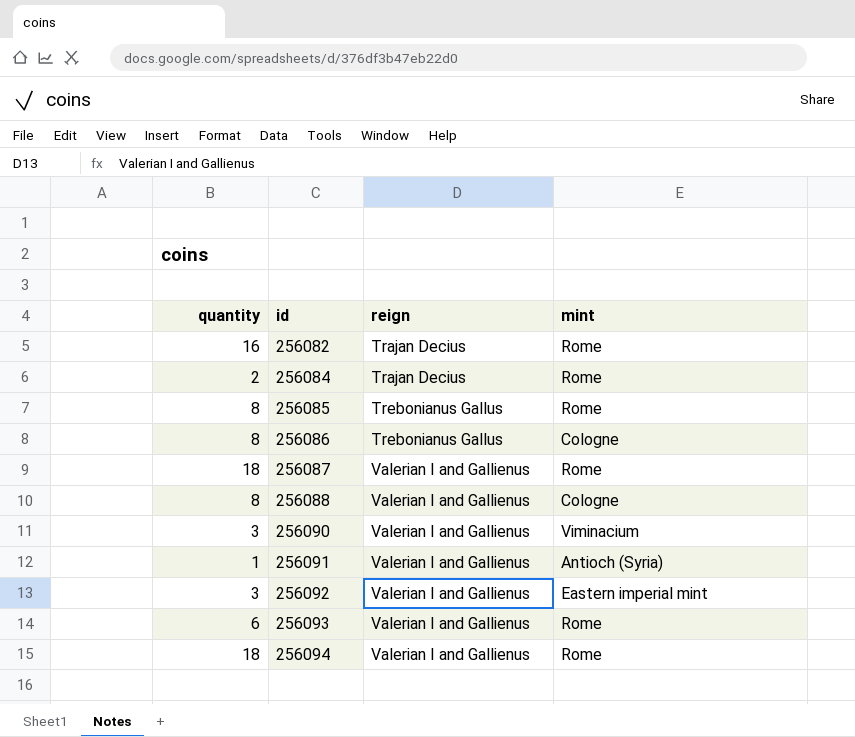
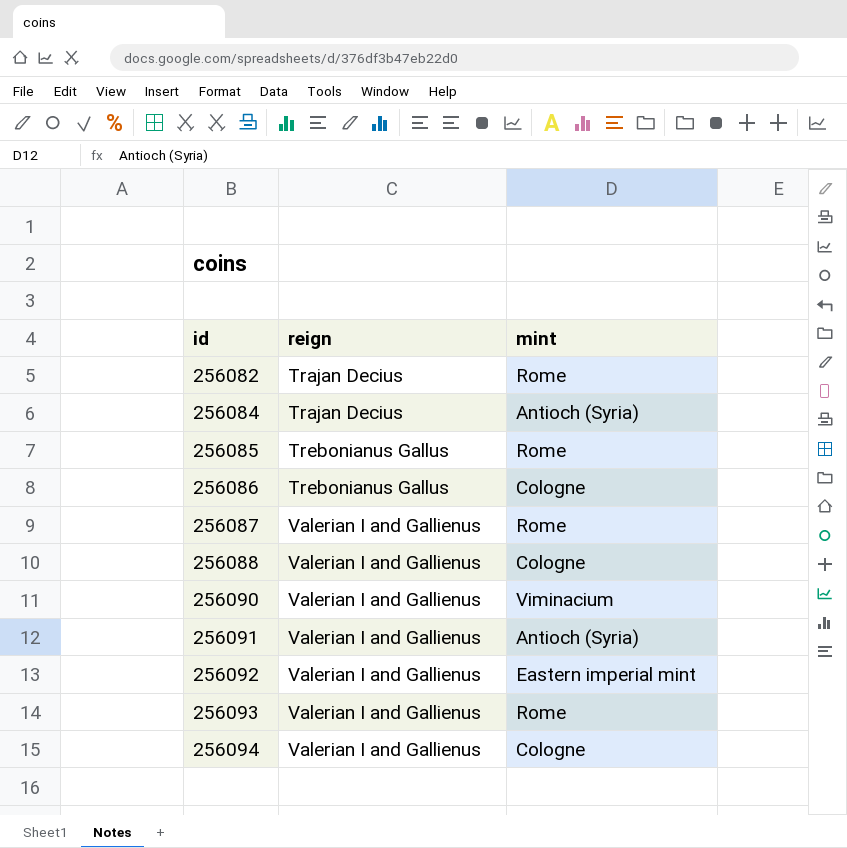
column quantity | position: 1 -> none
256084 | mint: Rome -> Antioch (Syria)
256094 | mint: Rome -> Cologne

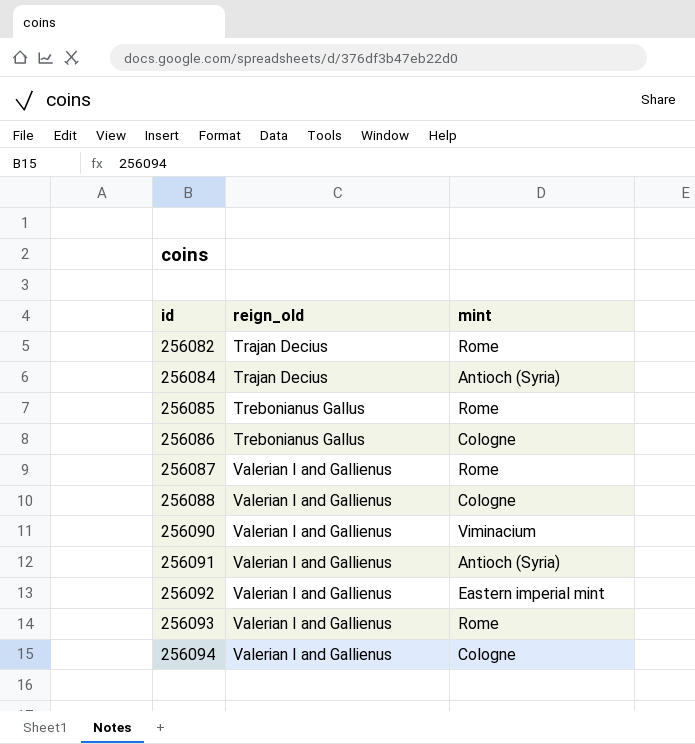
column name: reign -> reign_old

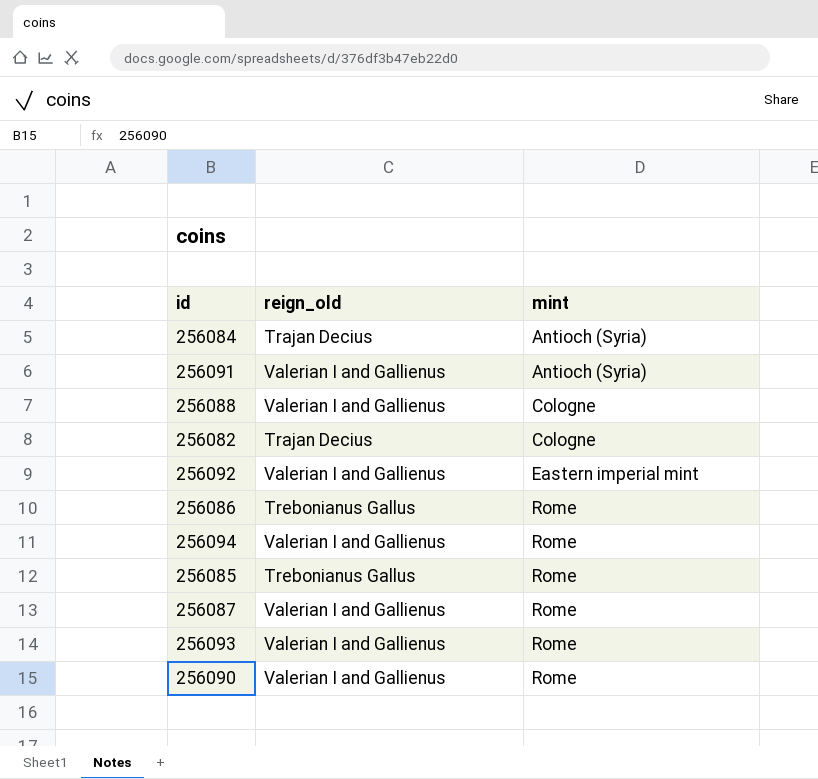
row order: id ascending -> mint ascending
256082 | mint: Rome -> Cologne
256086 | mint: Cologne -> Rome
256094 | mint: Cologne -> Rome
256090 | mint: Viminacium -> Rome

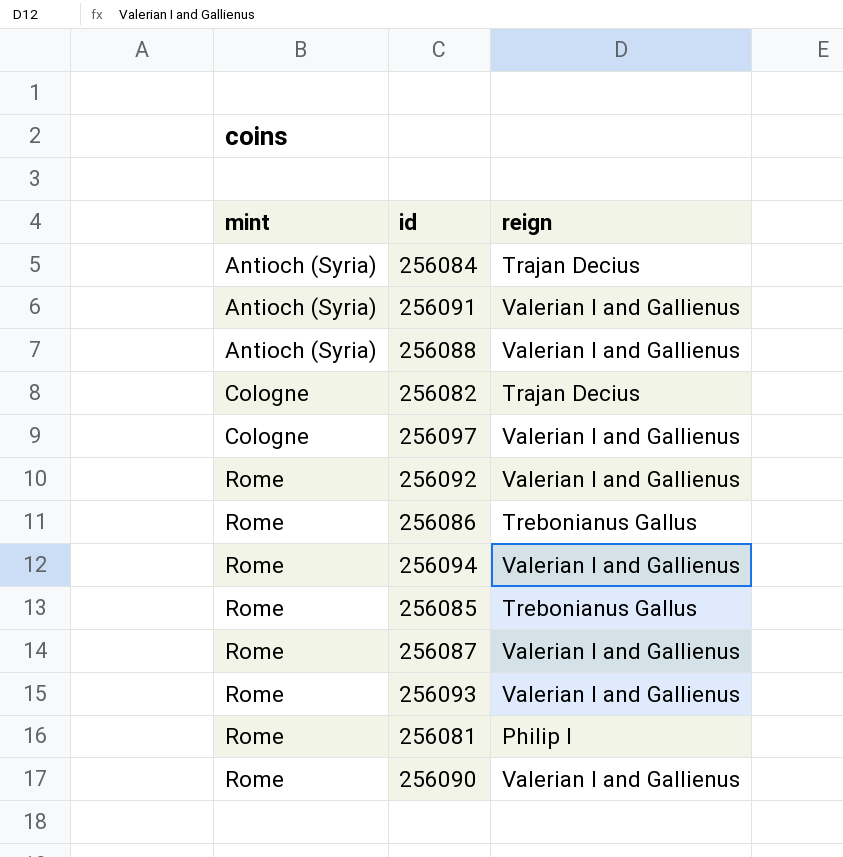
column mint | position: 3 -> 1
column name: reign_old -> reign
256088 | mint: Cologne -> Antioch (Syria)
row 256097: none -> Cologne | Valerian I and Gallienus
256092 | mint: Eastern imperial mint -> Rome
row 256081: none -> Rome | Philip I

